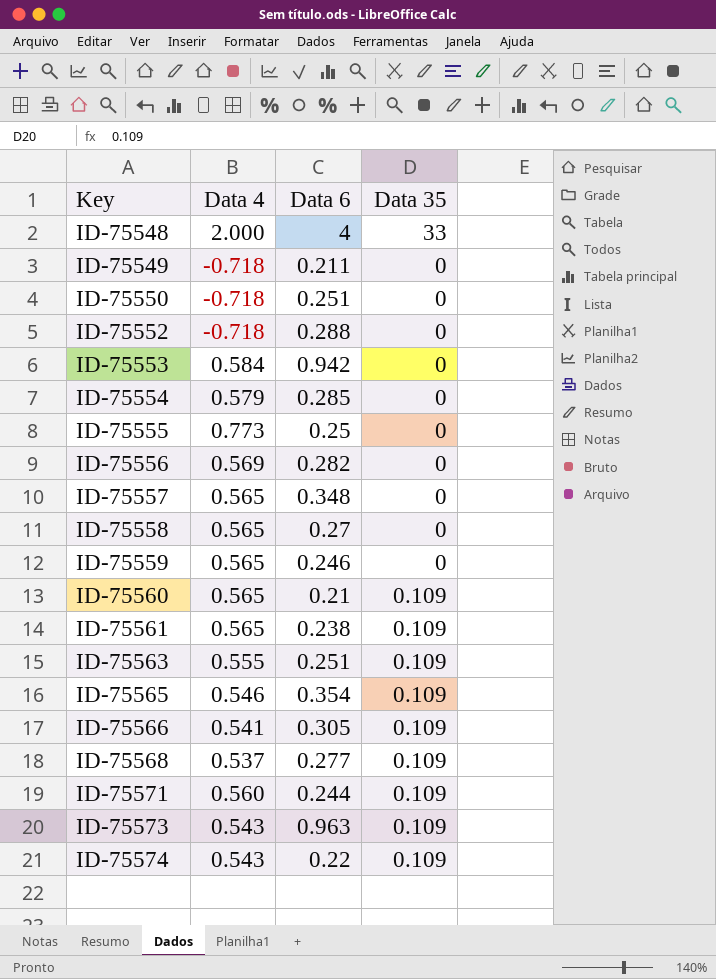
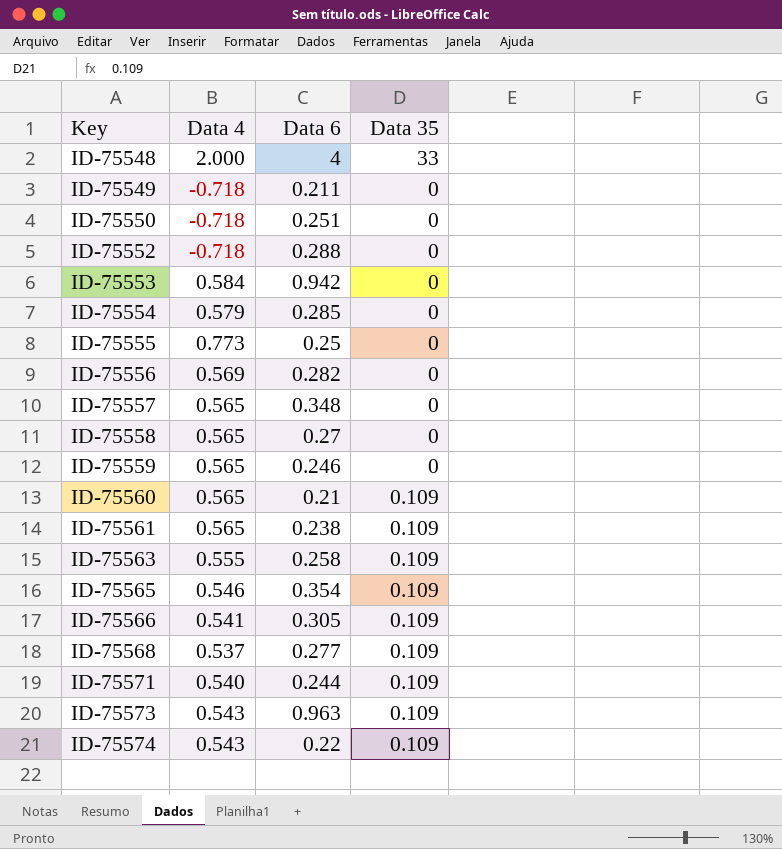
ID-75563 | Data 6: 0.251 -> 0.258
ID-75571 | Data 4: 0.560 -> 0.540

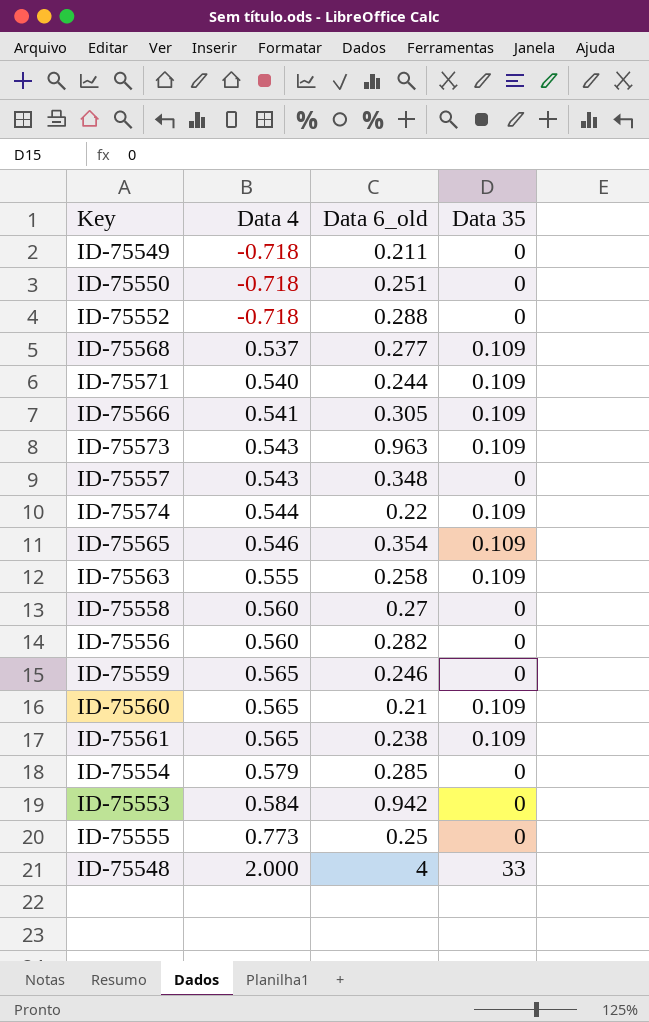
row order: Key ascending -> Data 4 ascending
column name: Data 6 -> Data 6_old
ID-75557 | Data 4: 0.565 -> 0.543
ID-75574 | Data 4: 0.543 -> 0.544
ID-75558 | Data 4: 0.565 -> 0.560
ID-75556 | Data 4: 0.569 -> 0.560

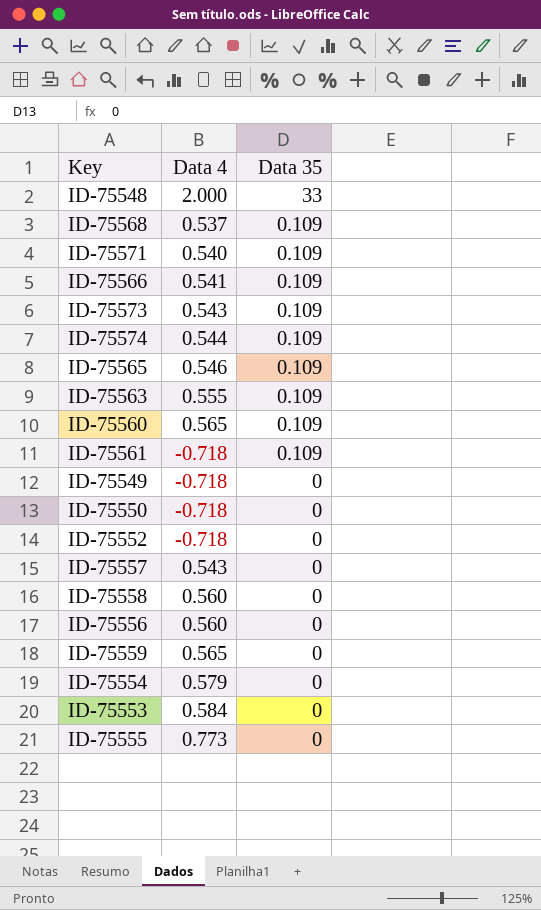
row order: Data 4 ascending -> Data 35 descending
column Data 6_old | position: 3 -> none
ID-75561 | Data 4: 0.565 -> -0.718

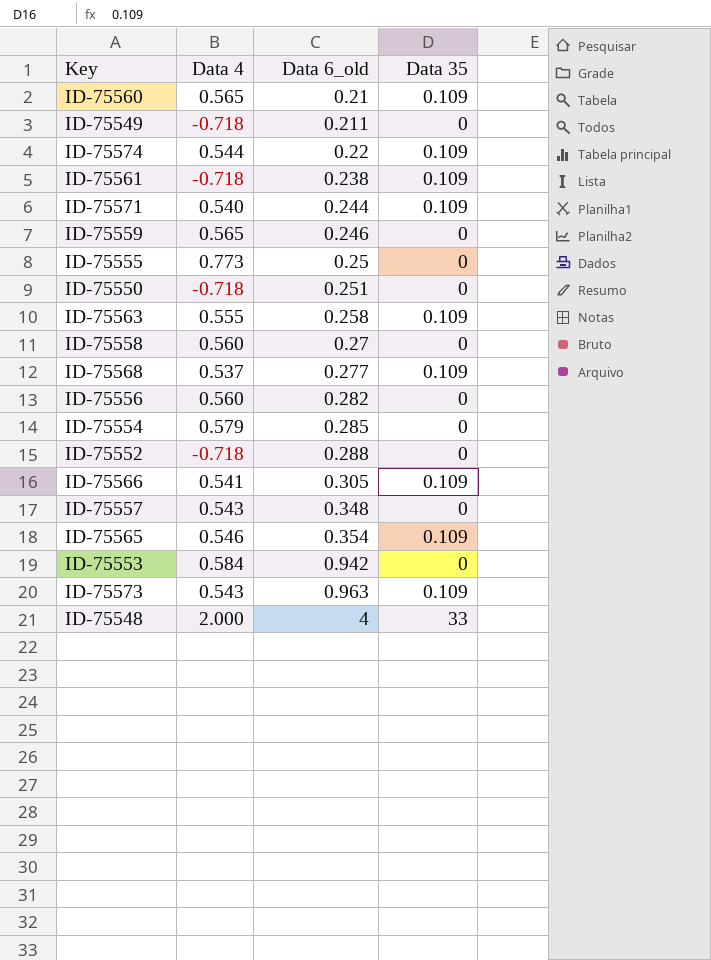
row order: Data 35 descending -> Data 6_old ascending
column Data 6_old | position: none -> 3

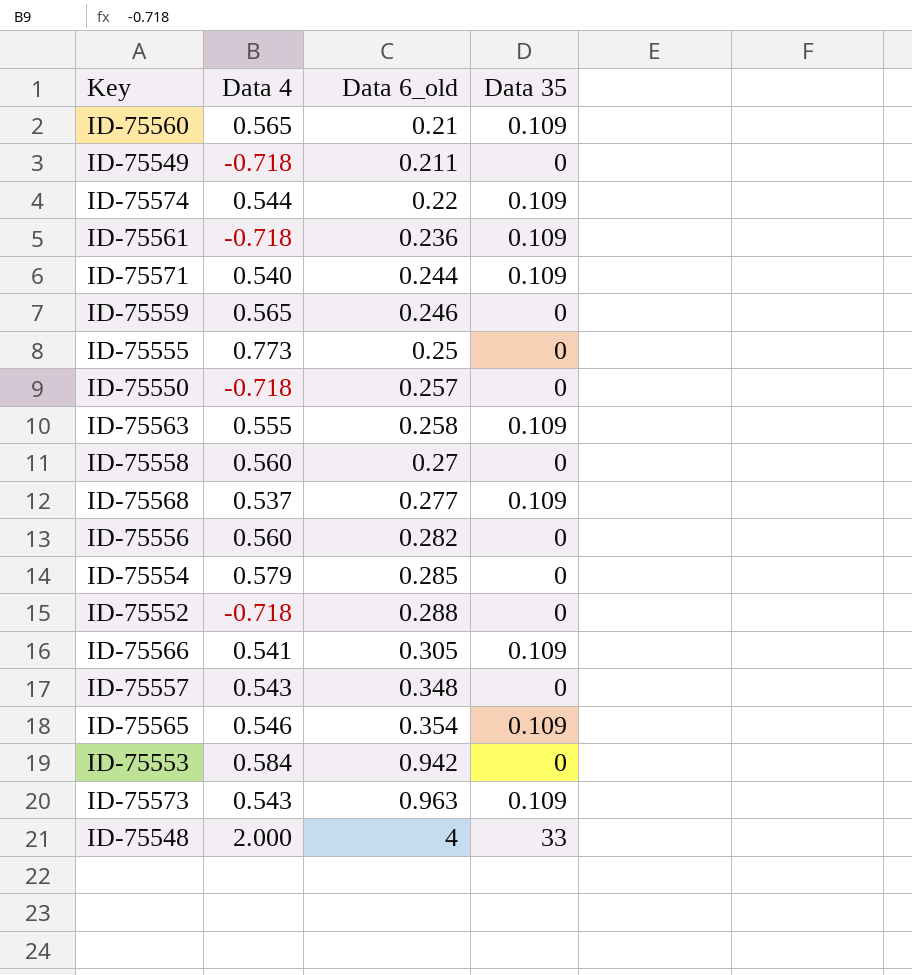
ID-75561 | Data 6_old: 0.238 -> 0.236
ID-75550 | Data 6_old: 0.251 -> 0.257

